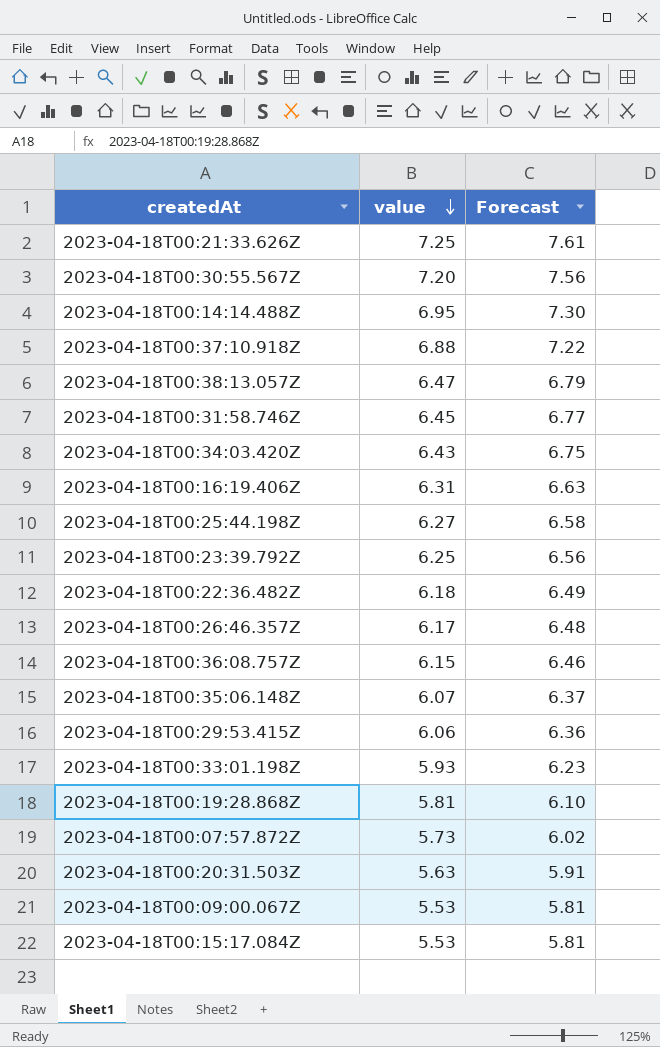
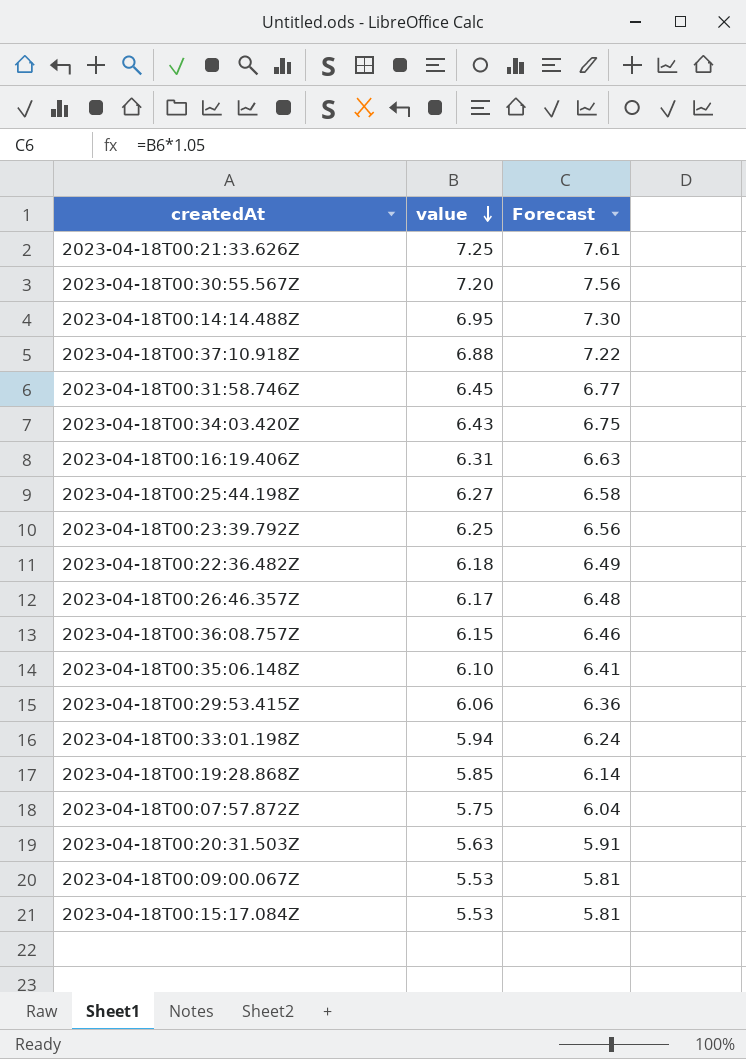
row 2023-04-18T00:38:13.057Z: 6.47 | 6.79 -> none
2023-04-18T00:35:06.148Z | value: 6.07 -> 6.10
2023-04-18T00:35:06.148Z | Forecast: 6.37 -> 6.41
2023-04-18T00:33:01.198Z | value: 5.93 -> 5.94
2023-04-18T00:33:01.198Z | Forecast: 6.23 -> 6.24
2023-04-18T00:19:28.868Z | value: 5.81 -> 5.85
2023-04-18T00:19:28.868Z | Forecast: 6.10 -> 6.14
2023-04-18T00:07:57.872Z | value: 5.73 -> 5.75
2023-04-18T00:07:57.872Z | Forecast: 6.02 -> 6.04

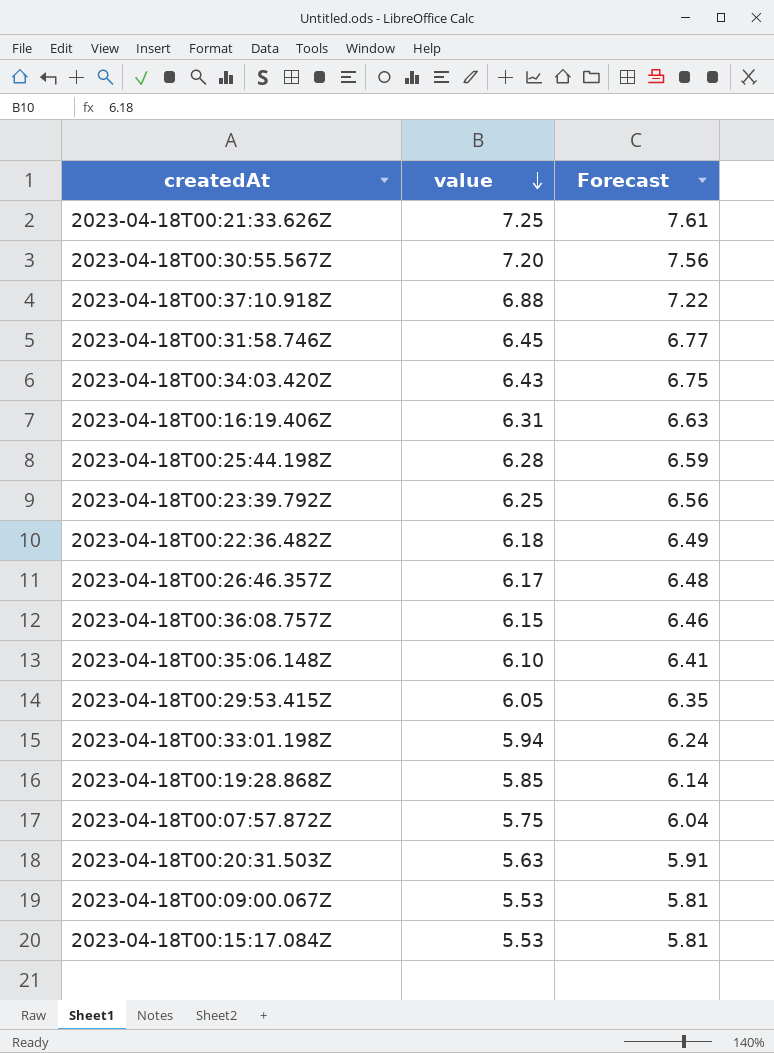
row 2023-04-18T00:14:14.488Z: 6.95 | 7.30 -> none
2023-04-18T00:25:44.198Z | value: 6.27 -> 6.28
2023-04-18T00:25:44.198Z | Forecast: 6.58 -> 6.59
2023-04-18T00:29:53.415Z | value: 6.06 -> 6.05
2023-04-18T00:29:53.415Z | Forecast: 6.36 -> 6.35

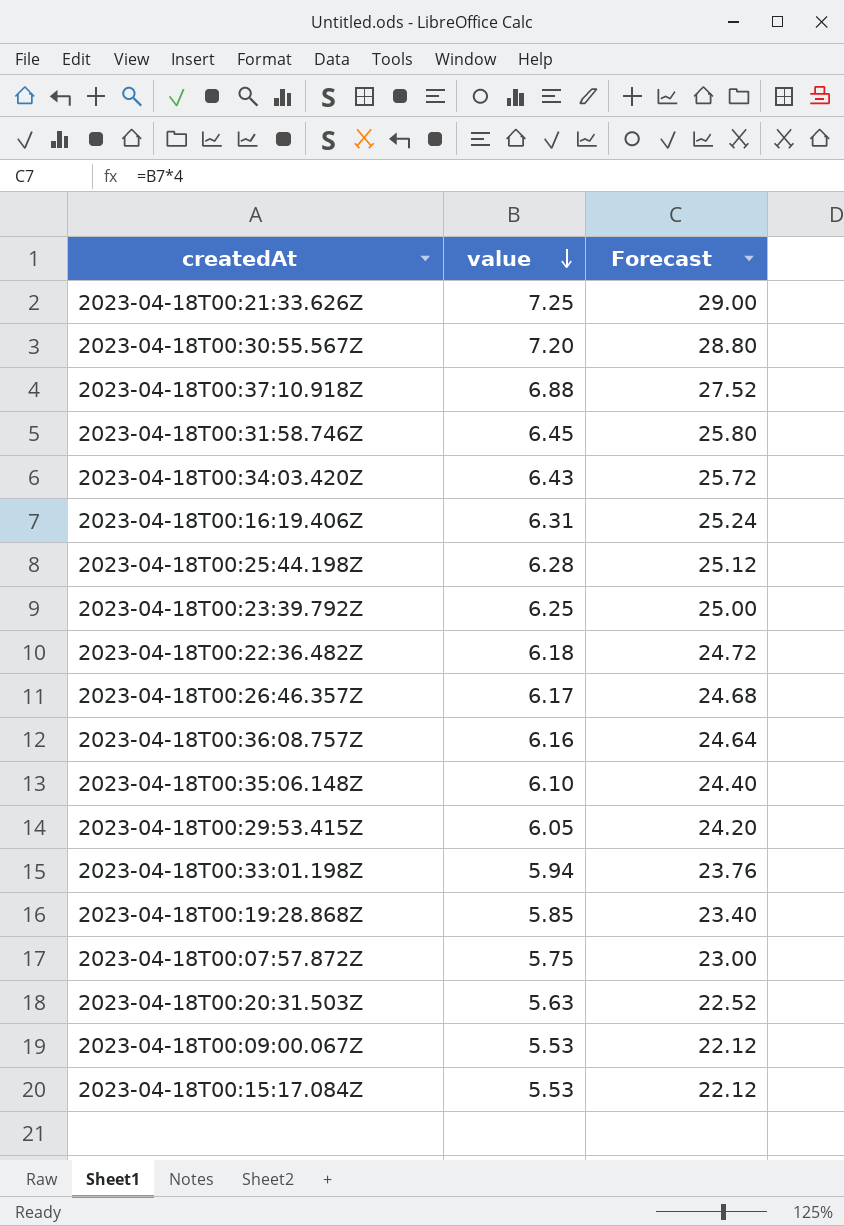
column Forecast | formula: [value] * 1.05 -> [value] * 4
2023-04-18T00:36:08.757Z | value: 6.15 -> 6.16

